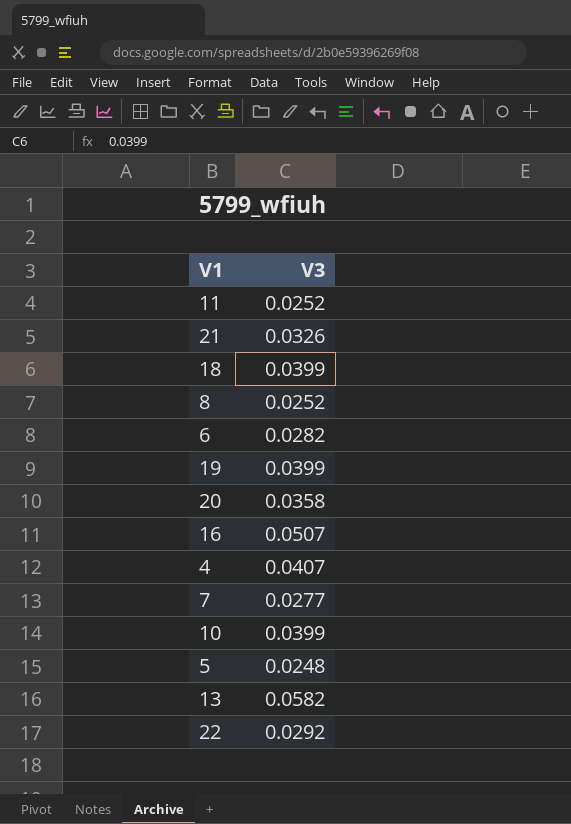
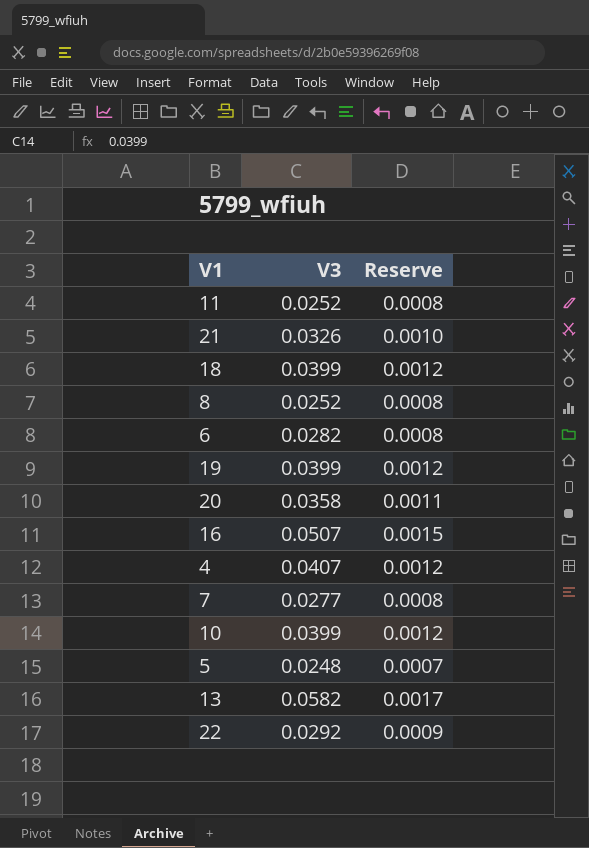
column Reserve | formula: none -> [V3] * 0.03

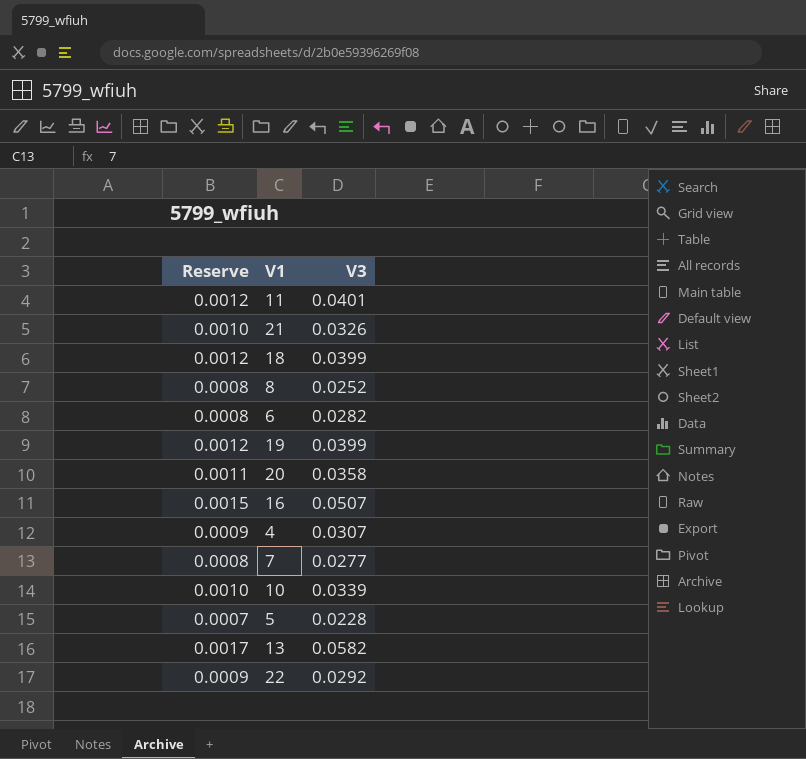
column Reserve | position: 3 -> 1
11 | Reserve: 0.0008 -> 0.0012
11 | V3: 0.0252 -> 0.0401
4 | Reserve: 0.0012 -> 0.0009
4 | V3: 0.0407 -> 0.0307
10 | Reserve: 0.0012 -> 0.0010
10 | V3: 0.0399 -> 0.0339
5 | V3: 0.0248 -> 0.0228

